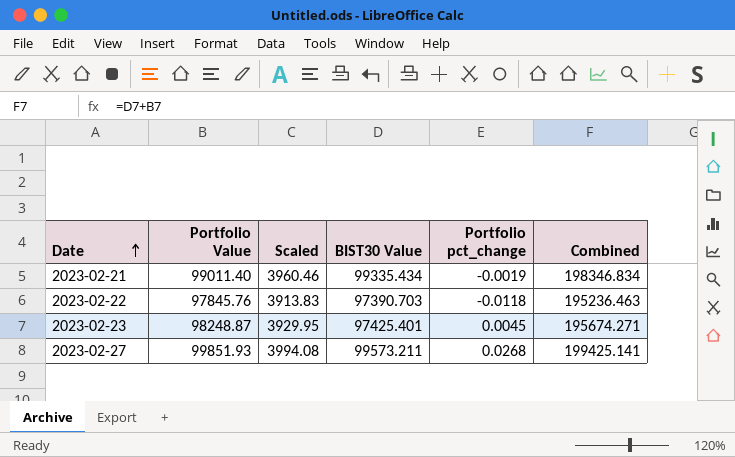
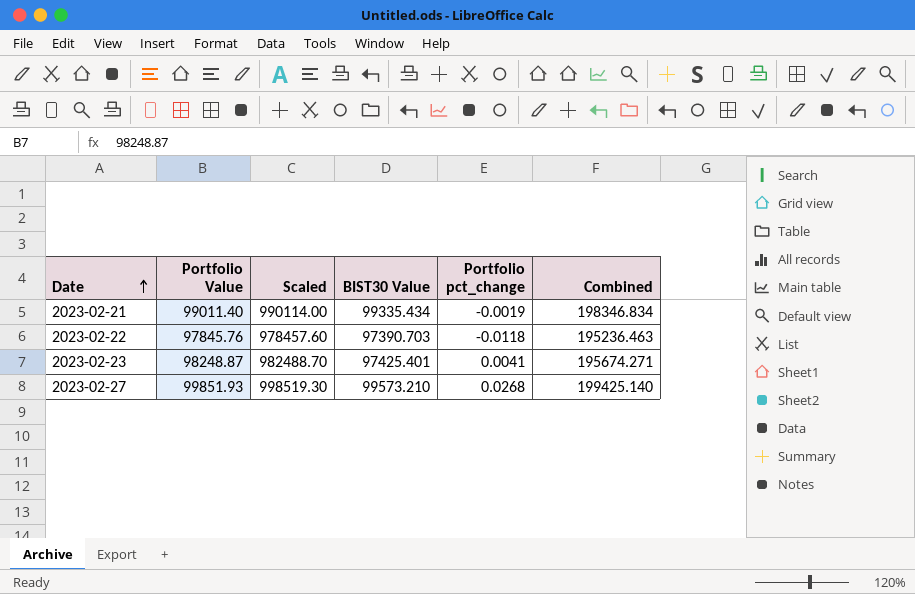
column Scaled | formula: [Portfolio Value] * 0.04 -> [Portfolio Value] * 10
2023-02-23 | Portfolio pct_change: 0.0045 -> 0.0041
2023-02-27 | BIST30 Value: 99573.211 -> 99573.210
2023-02-27 | Combined: 199425.141 -> 199425.140

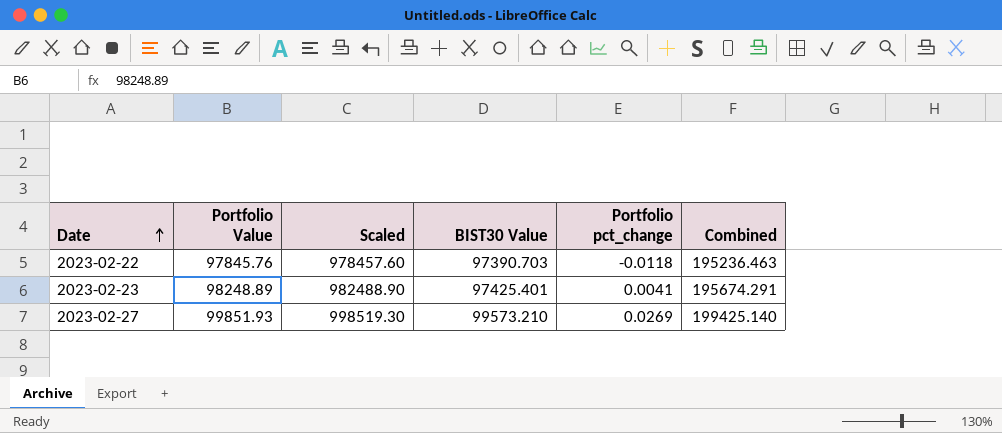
row 2023-02-21: 99011.40 | 990114.00 | 99335.434 | -0.0019 | 198346.834 -> none
2023-02-23 | Portfolio Value: 98248.87 -> 98248.89
2023-02-23 | Scaled: 982488.70 -> 982488.90
2023-02-23 | Combined: 195674.271 -> 195674.291
2023-02-27 | Portfolio pct_change: 0.0268 -> 0.0269

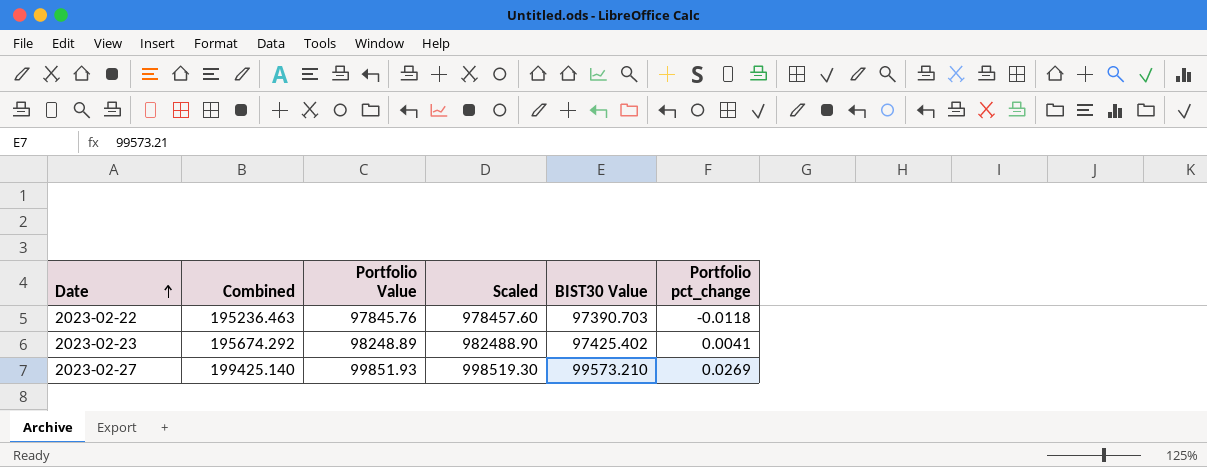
column Combined | position: 6 -> 2
2023-02-23 | Combined: 195674.291 -> 195674.292
2023-02-23 | BIST30 Value: 97425.401 -> 97425.402

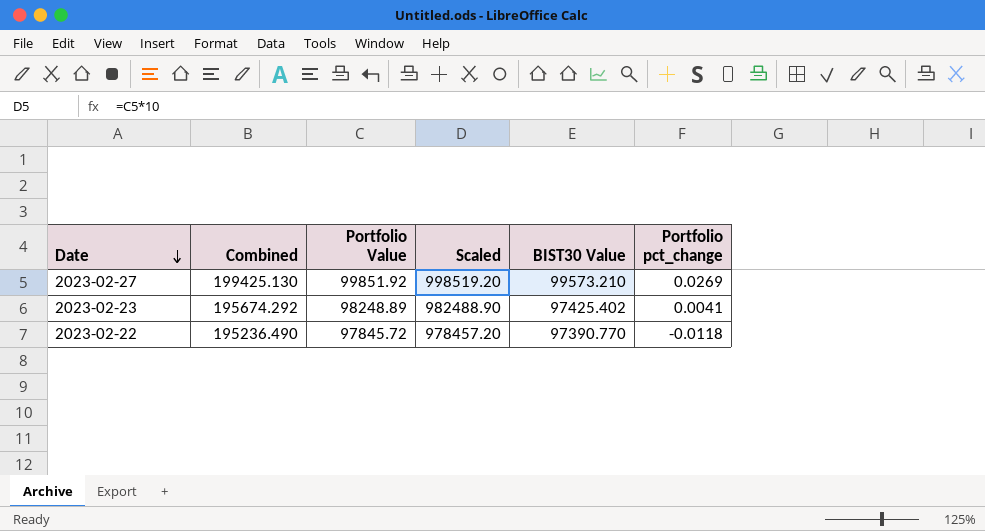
row order: Date ascending -> Date descending
2023-02-27 | Combined: 199425.140 -> 199425.130
2023-02-27 | Portfolio Value: 99851.93 -> 99851.92
2023-02-27 | Scaled: 998519.30 -> 998519.20
2023-02-22 | Combined: 195236.463 -> 195236.490
2023-02-22 | Portfolio Value: 97845.76 -> 97845.72
2023-02-22 | Scaled: 978457.60 -> 978457.20
2023-02-22 | BIST30 Value: 97390.703 -> 97390.770

